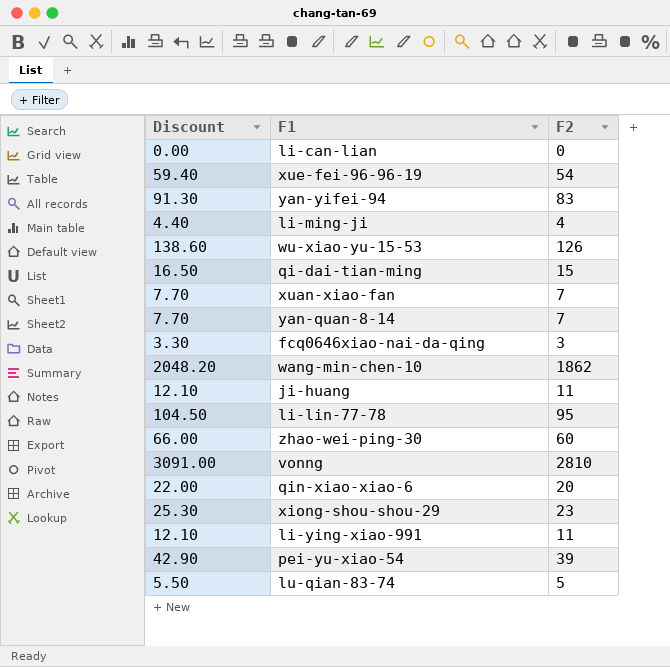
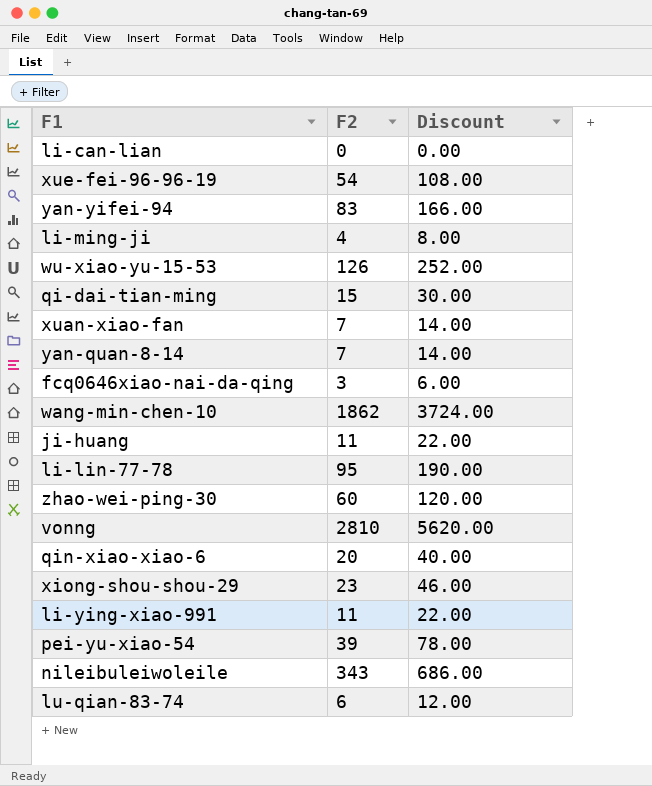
column Discount | formula: [F2] * 1.1 -> [F2] * 2
column Discount | position: 1 -> 3
row nileibuleiwoleile: none -> 343 | 686.00
lu-qian-83-74 | F2: 5 -> 6

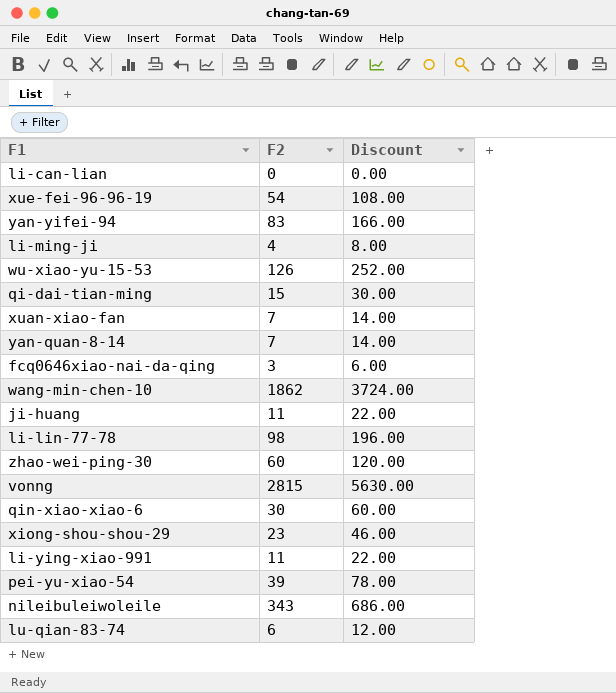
li-lin-77-78 | F2: 95 -> 98
li-lin-77-78 | Discount: 190.00 -> 196.00
vonng | F2: 2810 -> 2815
vonng | Discount: 5620.00 -> 5630.00
qin-xiao-xiao-6 | F2: 20 -> 30
qin-xiao-xiao-6 | Discount: 40.00 -> 60.00

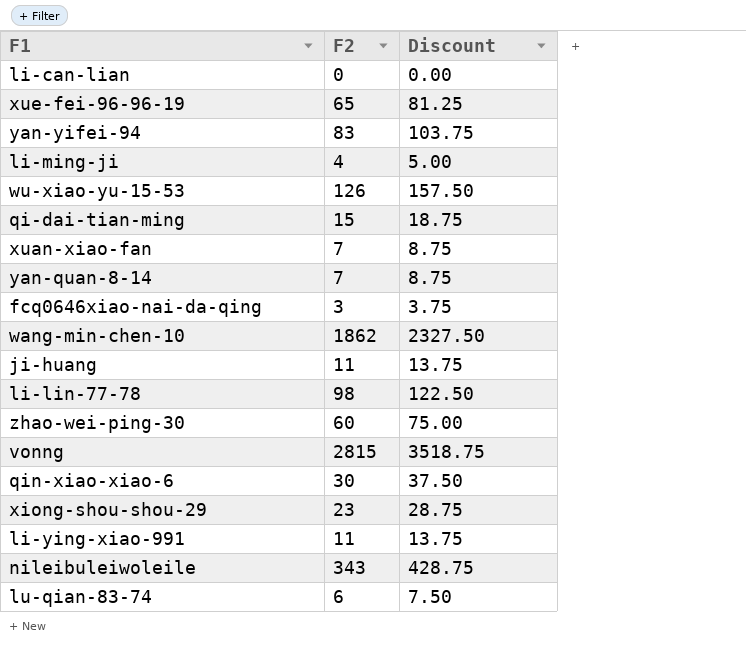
column Discount | formula: [F2] * 2 -> [F2] * 1.25
row pei-yu-xiao-54: 39 | 78.00 -> none
xue-fei-96-96-19 | F2: 54 -> 65

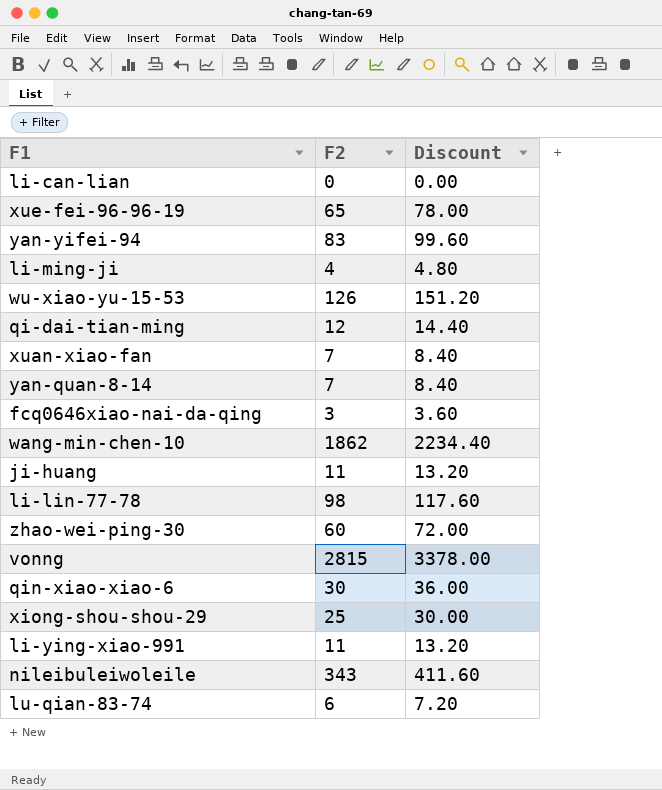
column Discount | formula: [F2] * 1.25 -> [F2] * 1.2
qi-dai-tian-ming | F2: 15 -> 12
xiong-shou-shou-29 | F2: 23 -> 25

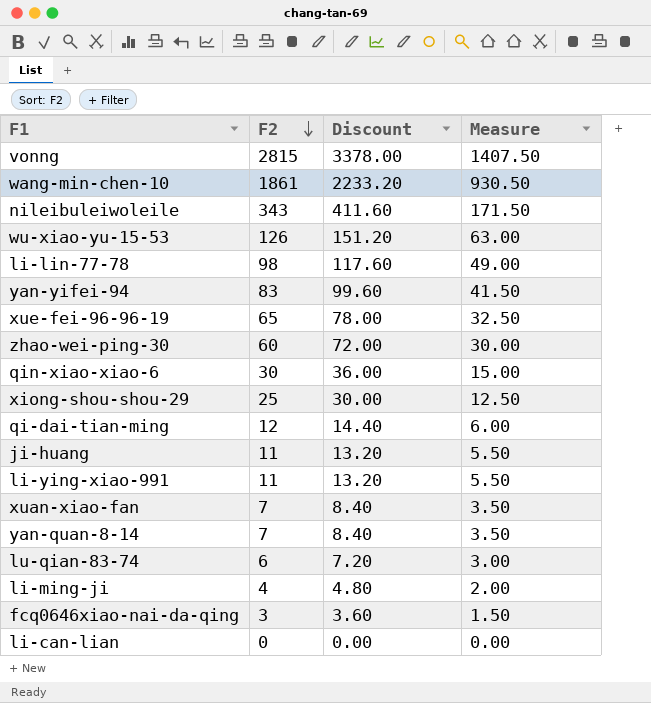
row order: none -> F2 descending
column Measure | formula: none -> [F2] * 0.5
wang-min-chen-10 | F2: 1862 -> 1861
wang-min-chen-10 | Discount: 2234.40 -> 2233.20

